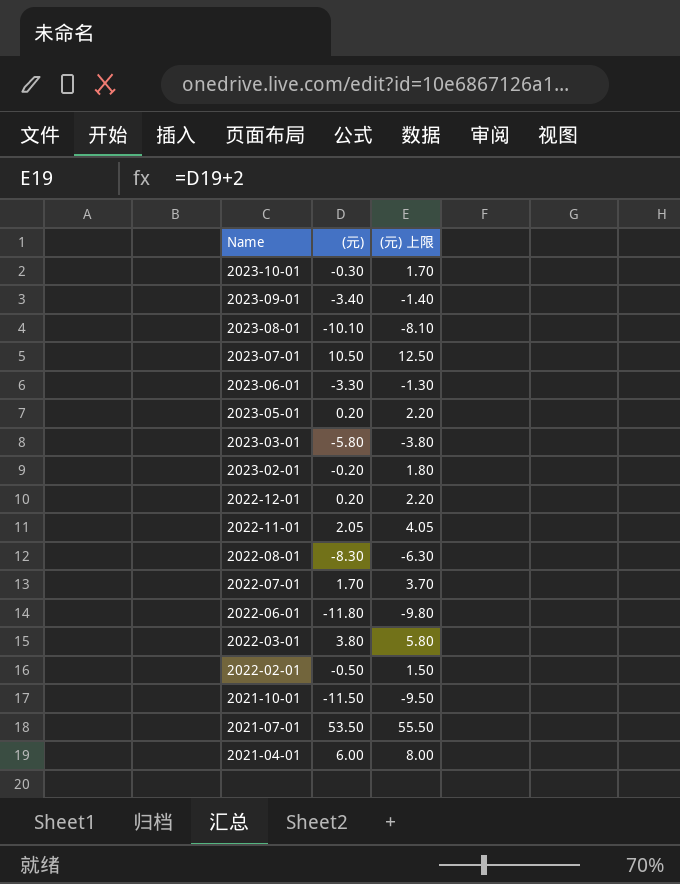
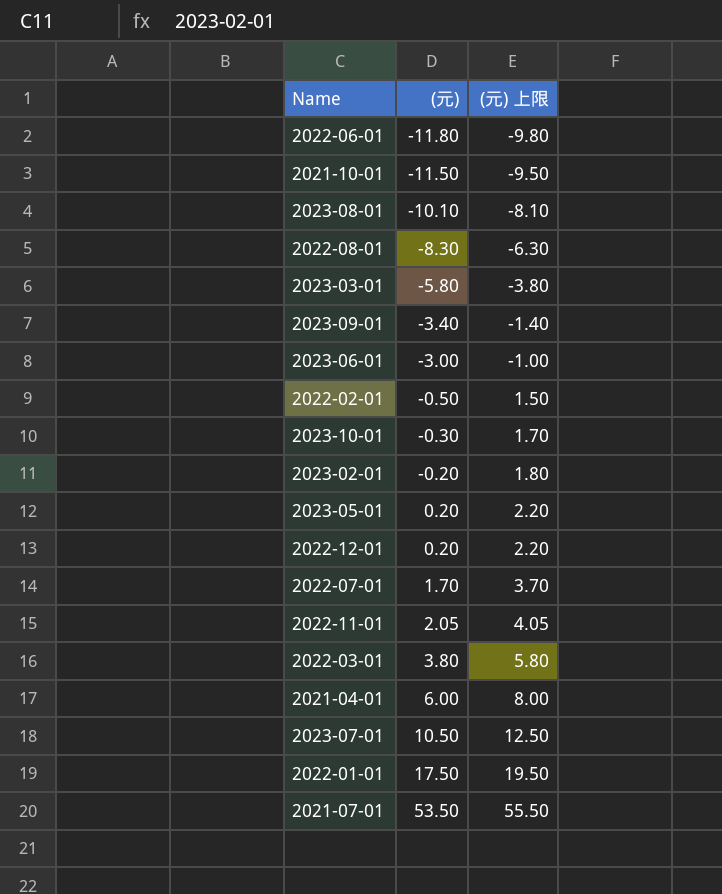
row order: Name descending -> (元) ascending
2023-06-01 | (元): -3.30 -> -3.00
2023-06-01 | (元) 上限: -1.30 -> -1.00
row 2022-01-01: none -> 17.50 | 19.50

